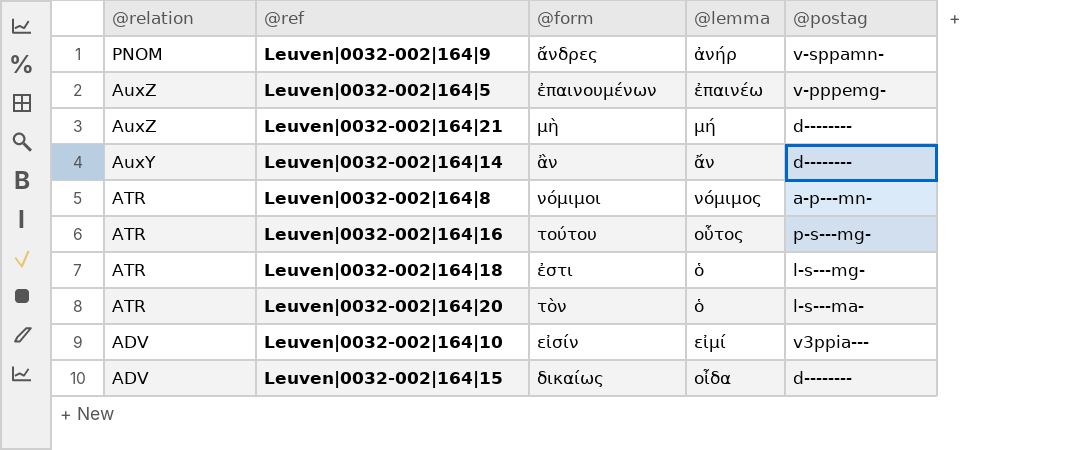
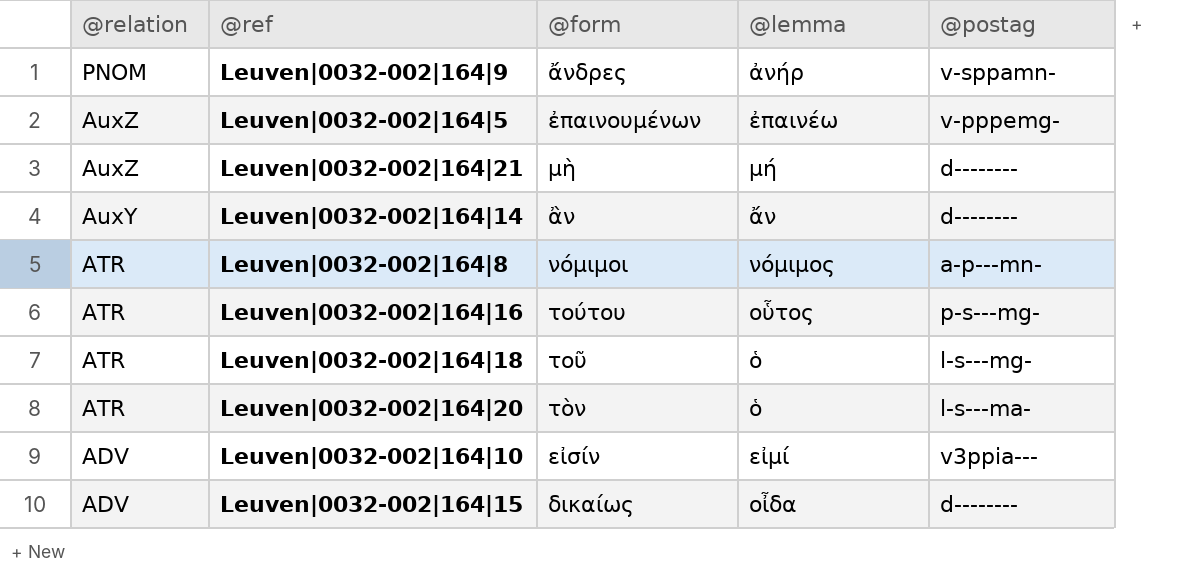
Leuven|0032-002|164|18 | @form: ἐστι -> τοῦ

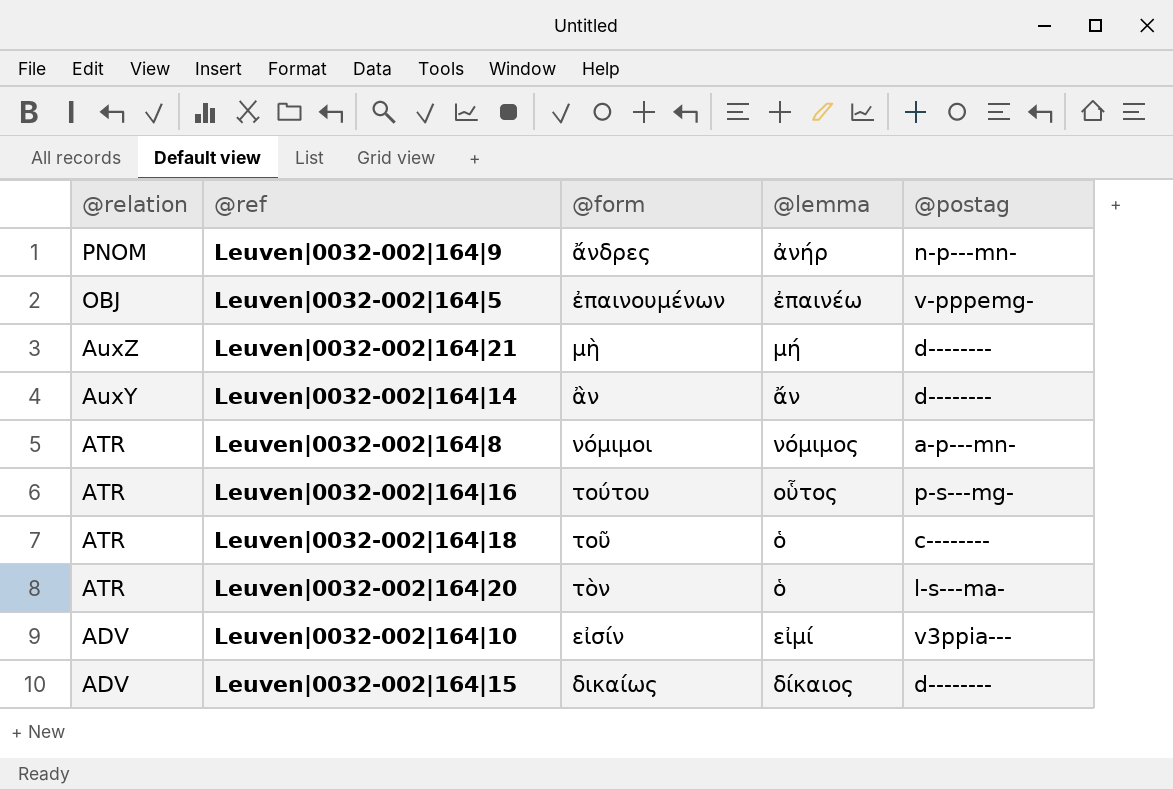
Leuven|0032-002|164|9 | @postag: v-sppamn- -> n-p---mn-
Leuven|0032-002|164|5 | @relation: AuxZ -> OBJ
Leuven|0032-002|164|18 | @postag: l-s---mg- -> c--------
Leuven|0032-002|164|15 | @lemma: οἶδα -> δίκαιος

